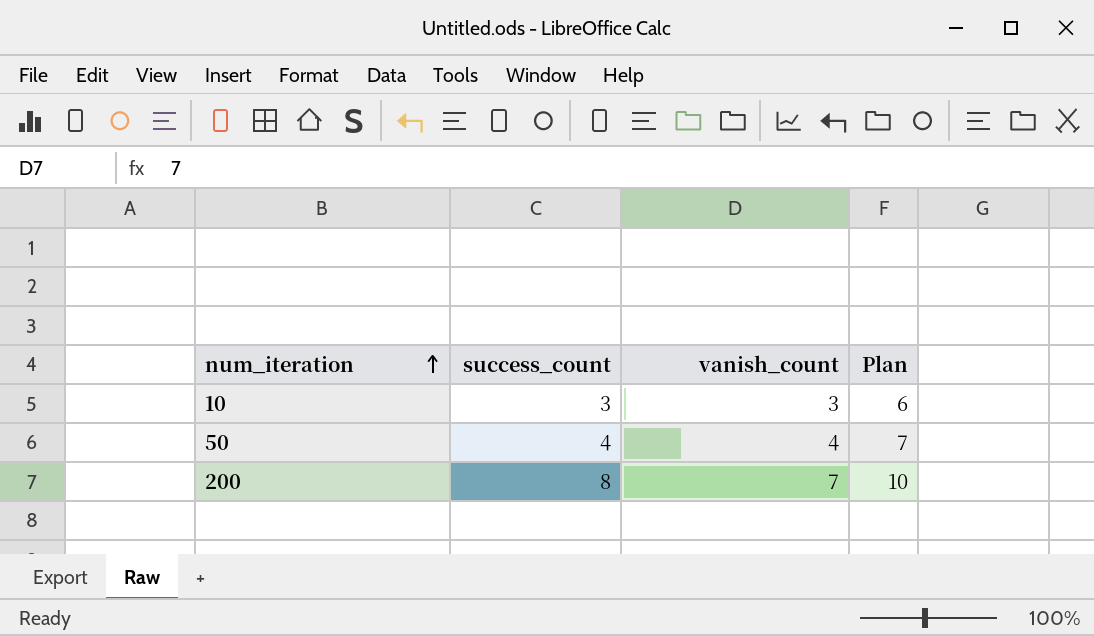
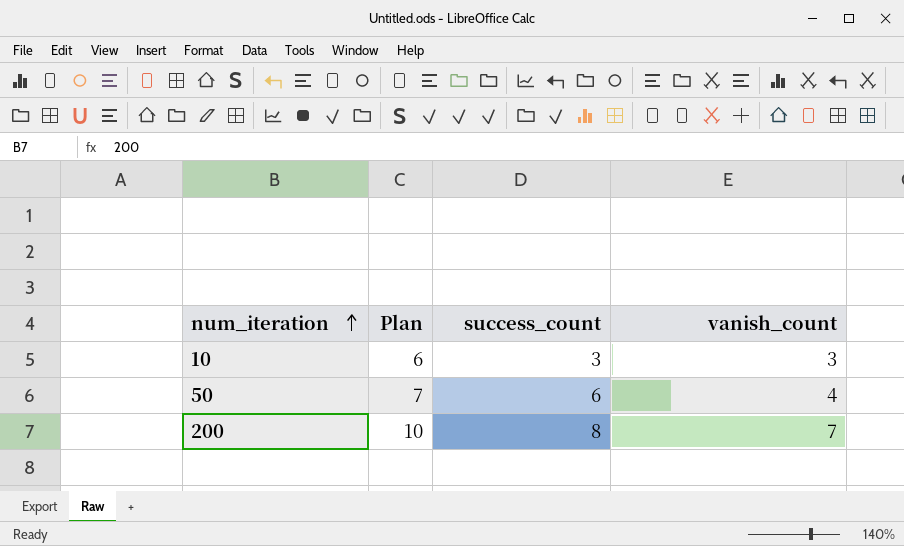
column Plan | position: 4 -> 2
50 | success_count: 4 -> 6

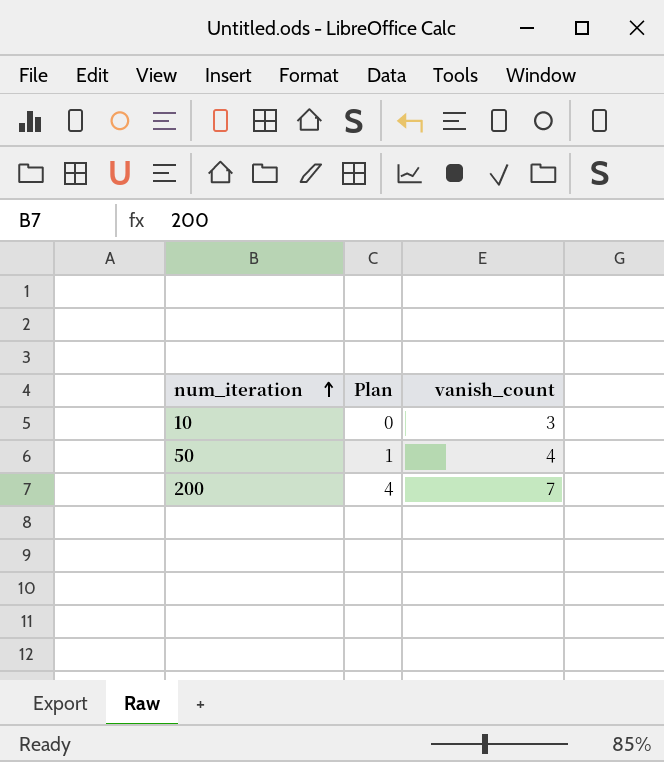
column success_count | position: 3 -> none
column Plan | formula: [vanish_count] + 3 -> [vanish_count] - 3

